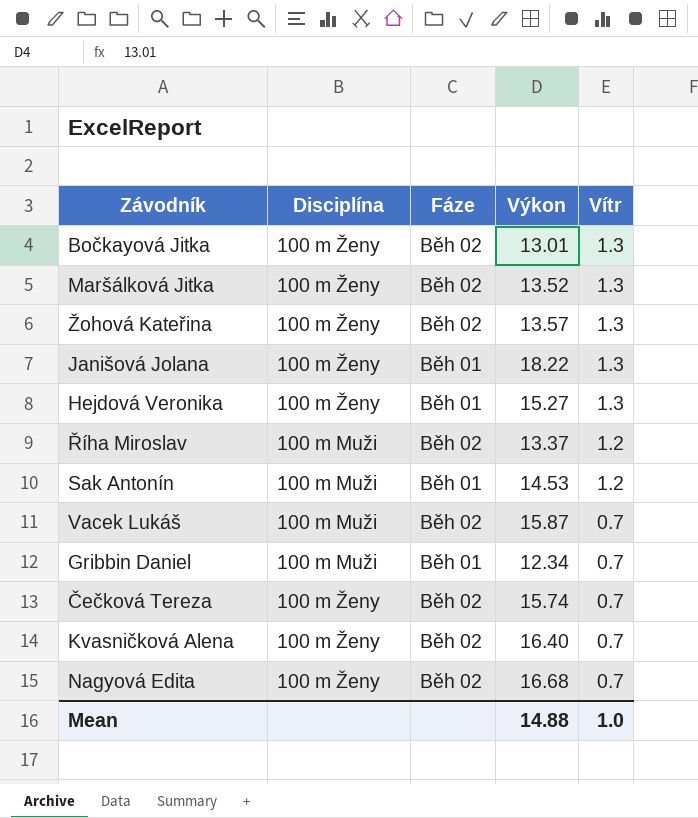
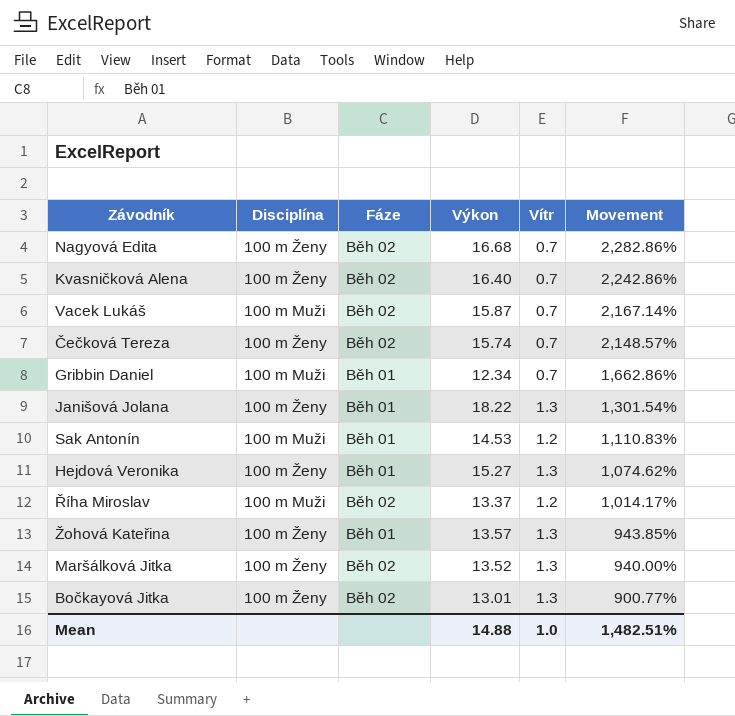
row order: Vítr descending -> Movement descending
column Movement | formula: none -> ([Výkon] - [Vítr]) / [Vítr]
Žohová Kateřina | Fáze: Běh 02 -> Běh 01

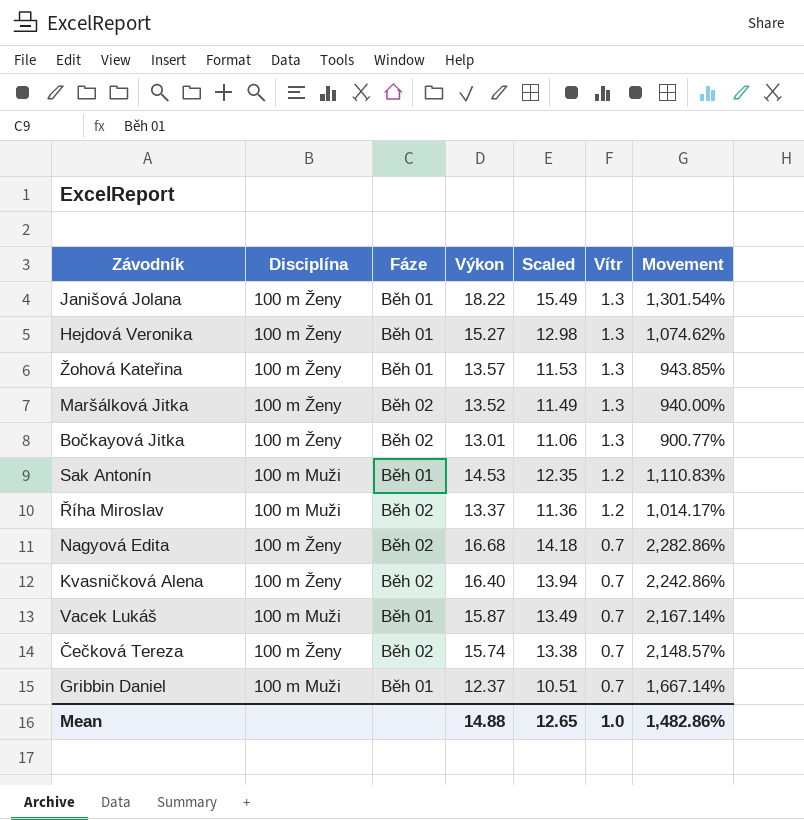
row order: Movement descending -> Vítr descending
column Scaled | formula: none -> [Výkon] * 0.85
Vacek Lukáš | Fáze: Běh 02 -> Běh 01
Gribbin Daniel | Výkon: 12.34 -> 12.37
Gribbin Daniel | Movement: 1,662.86% -> 1,667.14%
Mean | Movement: 1,482.51% -> 1,482.86%

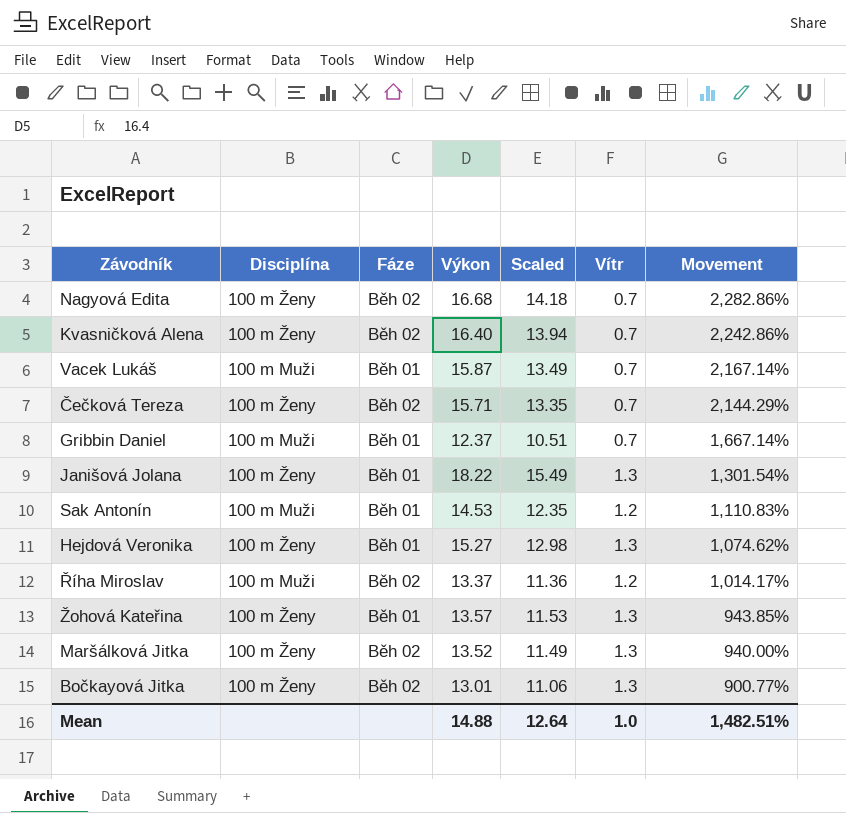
row order: Vítr descending -> Movement descending
Čečková Tereza | Výkon: 15.74 -> 15.71
Čečková Tereza | Scaled: 13.38 -> 13.35
Čečková Tereza | Movement: 2,148.57% -> 2,144.29%
Mean | Scaled: 12.65 -> 12.64
Mean | Movement: 1,482.86% -> 1,482.51%

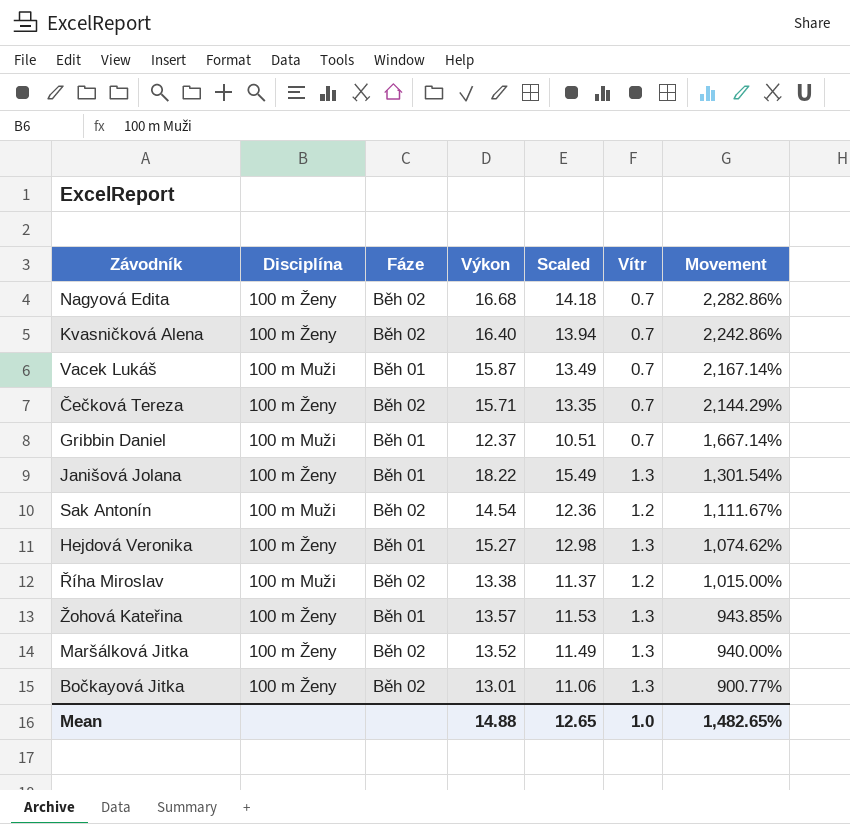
Sak Antonín | Fáze: Běh 01 -> Běh 02
Sak Antonín | Výkon: 14.53 -> 14.54
Sak Antonín | Scaled: 12.35 -> 12.36
Sak Antonín | Movement: 1,110.83% -> 1,111.67%
Říha Miroslav | Výkon: 13.37 -> 13.38
Říha Miroslav | Scaled: 11.36 -> 11.37
Říha Miroslav | Movement: 1,014.17% -> 1,015.00%
Mean | Scaled: 12.64 -> 12.65
Mean | Movement: 1,482.51% -> 1,482.65%

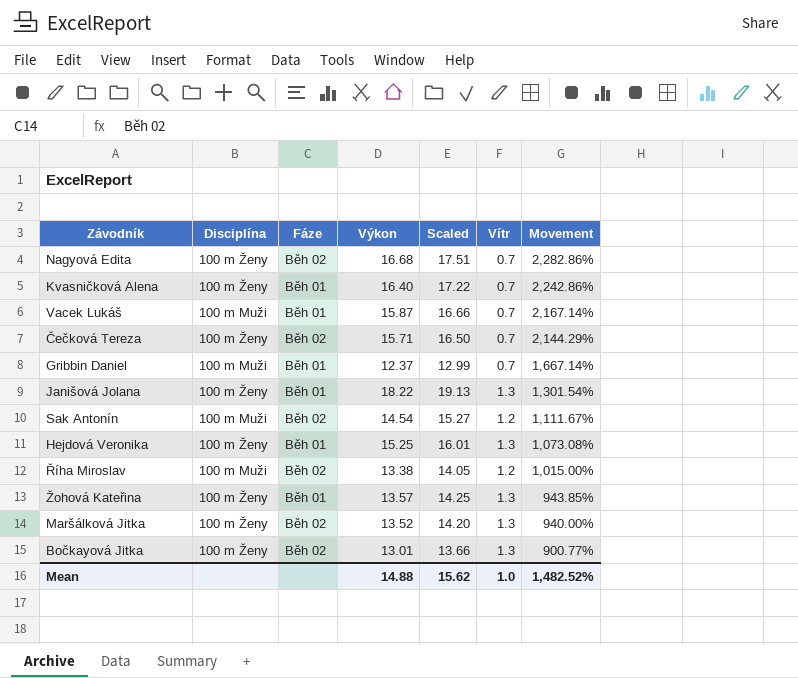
column Scaled | formula: [Výkon] * 0.85 -> [Výkon] * 1.05
Kvasničková Alena | Fáze: Běh 02 -> Běh 01
Hejdová Veronika | Výkon: 15.27 -> 15.25
Hejdová Veronika | Movement: 1,074.62% -> 1,073.08%
Mean | Scaled: 12.65 -> 15.62
Mean | Movement: 1,482.65% -> 1,482.52%

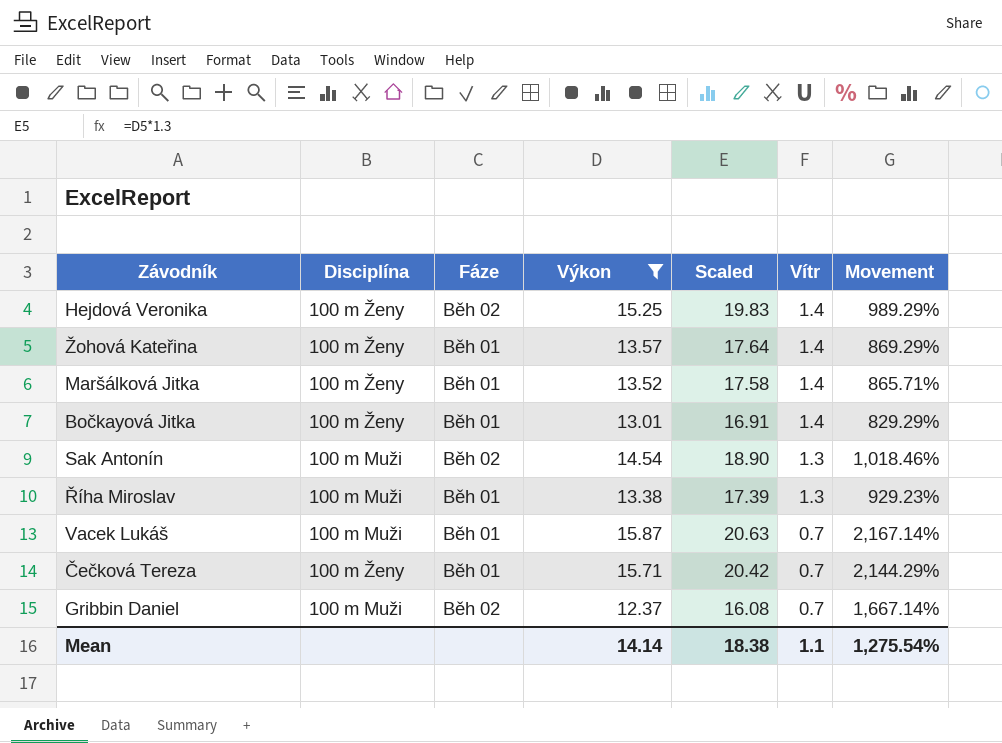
filter: none -> Výkon <= 15.87
row order: Movement descending -> Vítr descending
column Scaled | formula: [Výkon] * 1.05 -> [Výkon] * 1.3
Hejdová Veronika | Fáze: Běh 01 -> Běh 02
Hejdová Veronika | Vítr: 1.3 -> 1.4
Hejdová Veronika | Movement: 1,073.08% -> 989.29%
Žohová Kateřina | Vítr: 1.3 -> 1.4
Žohová Kateřina | Movement: 943.85% -> 869.29%
Maršálková Jitka | Fáze: Běh 02 -> Běh 01
Maršálková Jitka | Vítr: 1.3 -> 1.4
Maršálková Jitka | Movement: 940.00% -> 865.71%
Bočkayová Jitka | Fáze: Běh 02 -> Běh 01
Bočkayová Jitka | Vítr: 1.3 -> 1.4
Bočkayová Jitka | Movement: 900.77% -> 829.29%
Sak Antonín | Vítr: 1.2 -> 1.3
Sak Antonín | Movement: 1,111.67% -> 1,018.46%
Říha Miroslav | Fáze: Běh 02 -> Běh 01
Říha Miroslav | Vítr: 1.2 -> 1.3
Říha Miroslav | Movement: 1,015.00% -> 929.23%
Čečková Tereza | Fáze: Běh 02 -> Běh 01
Gribbin Daniel | Fáze: Běh 01 -> Běh 02
Mean | Výkon: 14.88 -> 14.14
Mean | Scaled: 15.62 -> 18.38
Mean | Vítr: 1.0 -> 1.1
Mean | Movement: 1,482.52% -> 1,275.54%

